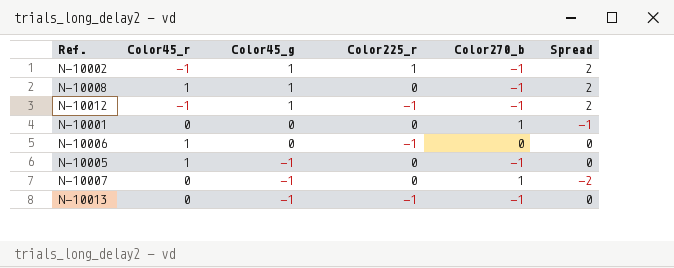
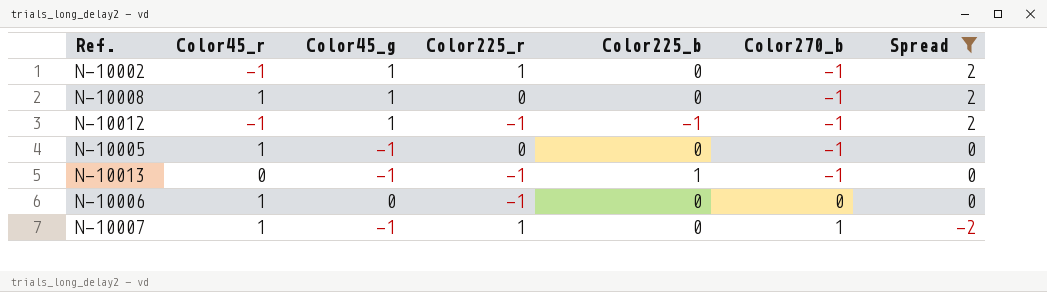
filter: none -> Spread != -1
row order: Color45_g descending -> Color270_b ascending
column Color225_b | position: none -> 5
N-10007 | Color45_r: 0 -> 1
N-10007 | Color225_r: 0 -> 1

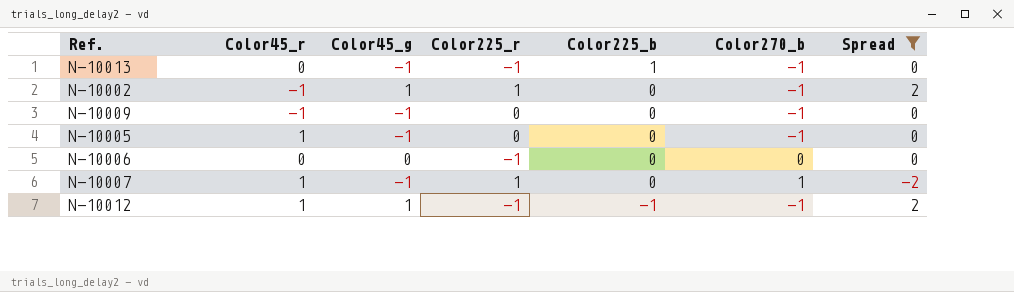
row order: Color270_b ascending -> Color225_b descending
row N-10008: 1 | 1 | 0 | 0 | -1 | 2 -> none
row N-10009: none -> -1 | -1 | 0 | 0 | -1 | 0
N-10006 | Color45_r: 1 -> 0
N-10012 | Color45_r: -1 -> 1

